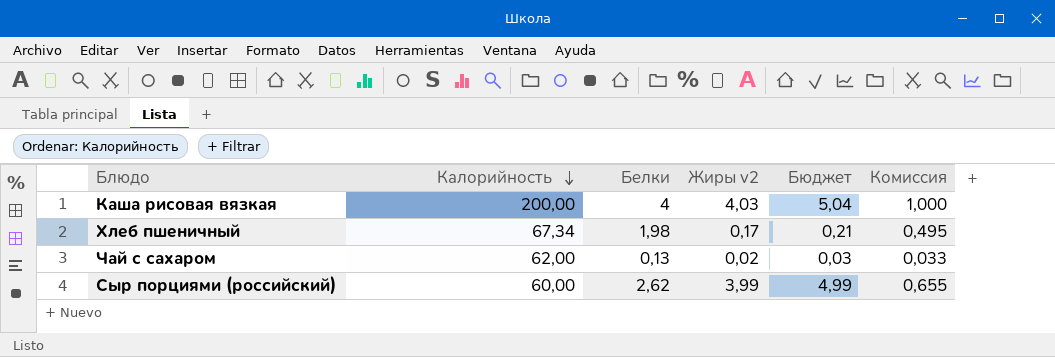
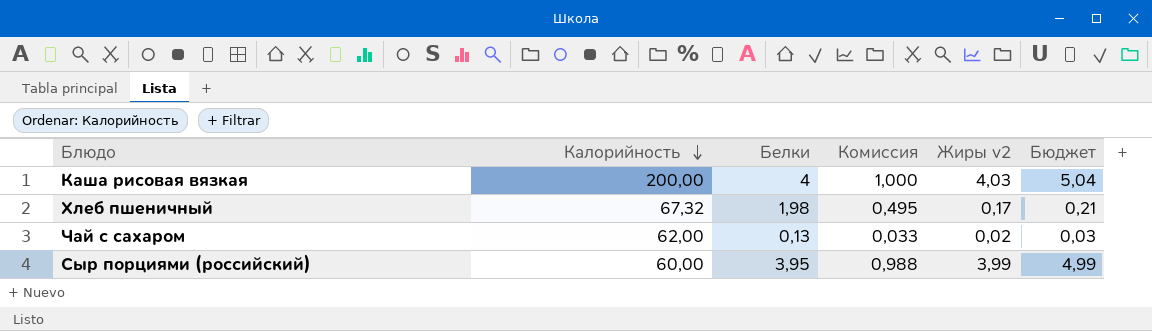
column Комиссия | position: 6 -> 4
Хлеб пшеничный | Калорийность: 67,34 -> 67,32
Сыр порциями (российский) | Белки: 2,62 -> 3,95
Сыр порциями (российский) | Комиссия: 0,655 -> 0,988

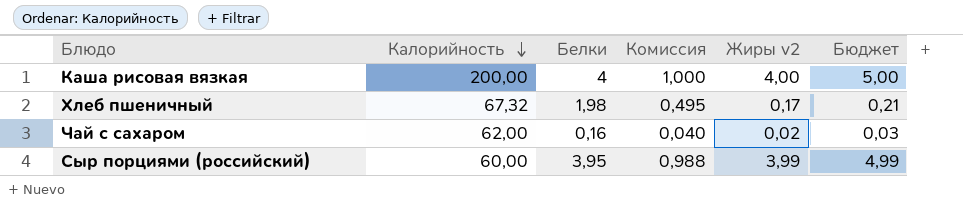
Каша рисовая вязкая | Жиры v2: 4,03 -> 4,00
Каша рисовая вязкая | Бюджет: 5,04 -> 5,00
Чай с сахаром | Белки: 0,13 -> 0,16
Чай с сахаром | Комиссия: 0,033 -> 0,040

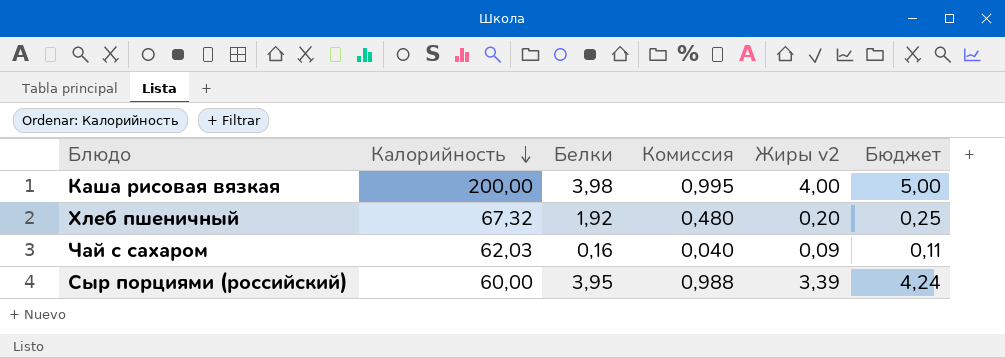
Каша рисовая вязкая | Белки: 4 -> 3,98
Каша рисовая вязкая | Комиссия: 1,000 -> 0,995
Хлеб пшеничный | Белки: 1,98 -> 1,92
Хлеб пшеничный | Комиссия: 0,495 -> 0,480
Хлеб пшеничный | Жиры v2: 0,17 -> 0,20
Хлеб пшеничный | Бюджет: 0,21 -> 0,25
Чай с сахаром | Калорийность: 62,00 -> 62,03
Чай с сахаром | Жиры v2: 0,02 -> 0,09
Чай с сахаром | Бюджет: 0,03 -> 0,11
Сыр порциями (российский) | Жиры v2: 3,99 -> 3,39
Сыр порциями (российский) | Бюджет: 4,99 -> 4,24

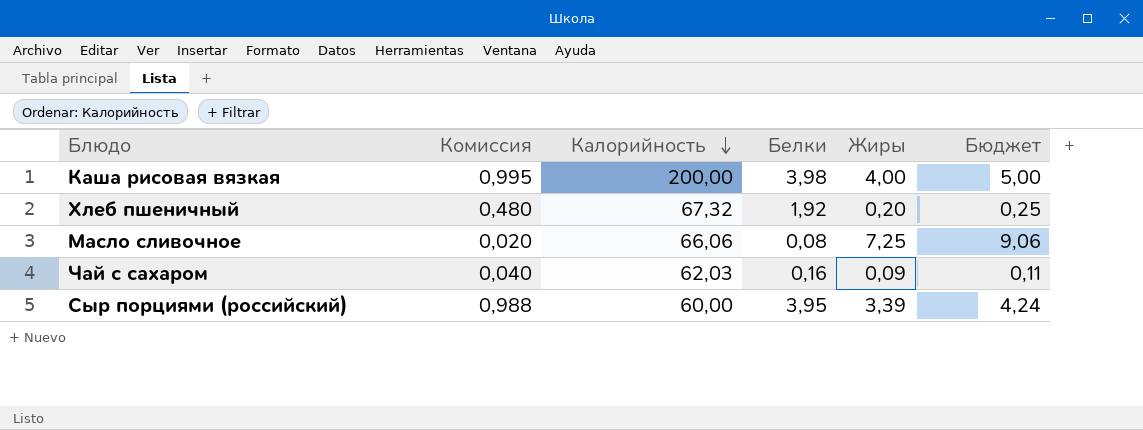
column Комиссия | position: 4 -> 2
column name: Жиры v2 -> Жиры
row Масло сливочное: none -> 0,020 | 66,06 | 0,08 | 7,25 | 9,06

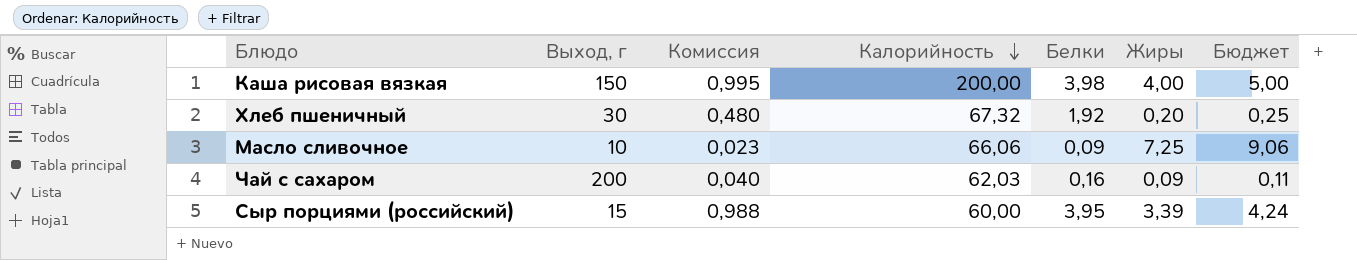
column Выход, г | position: none -> 2
Масло сливочное | Комиссия: 0,020 -> 0,023
Масло сливочное | Белки: 0,08 -> 0,09

